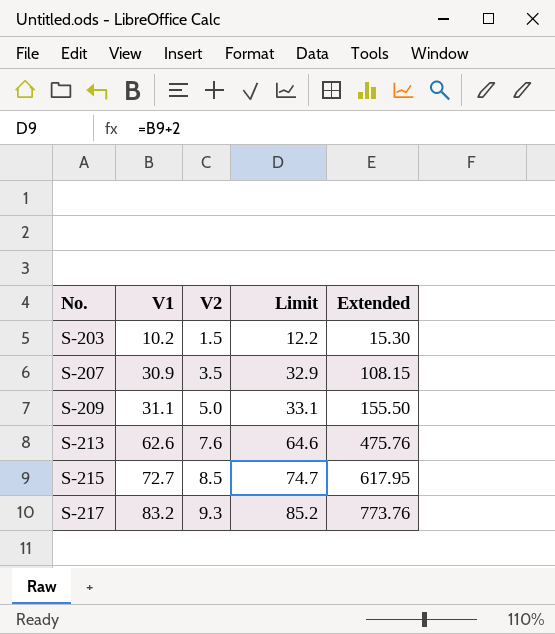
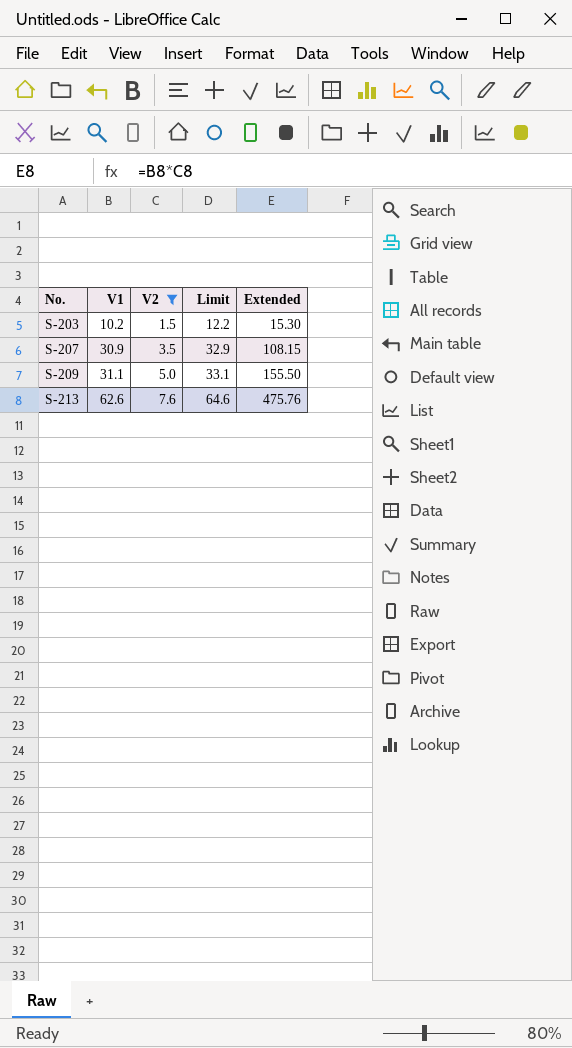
filter: none -> V2 <= 7.6

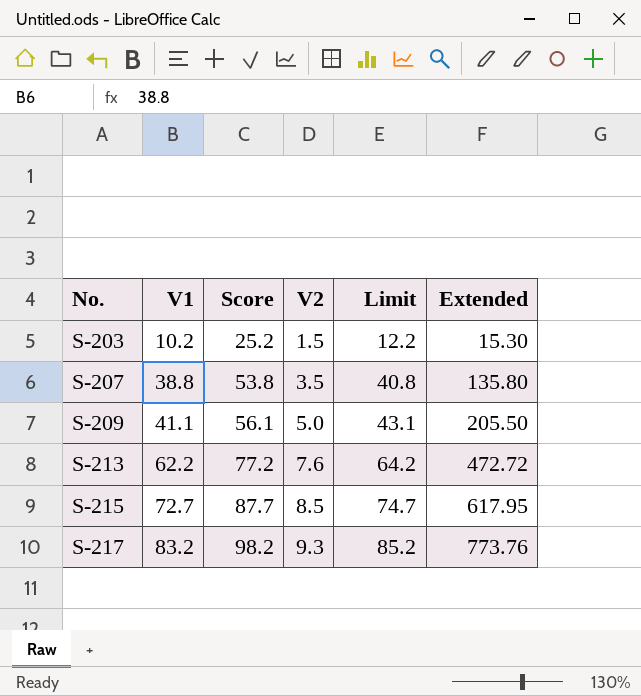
filter: V2 <= 7.6 -> none
column Score | formula: none -> [V1] + 15
S-207 | V1: 30.9 -> 38.8
S-207 | Limit: 32.9 -> 40.8
S-207 | Extended: 108.15 -> 135.80
S-209 | V1: 31.1 -> 41.1
S-209 | Limit: 33.1 -> 43.1
S-209 | Extended: 155.50 -> 205.50
S-213 | V1: 62.6 -> 62.2
S-213 | Limit: 64.6 -> 64.2
S-213 | Extended: 475.76 -> 472.72

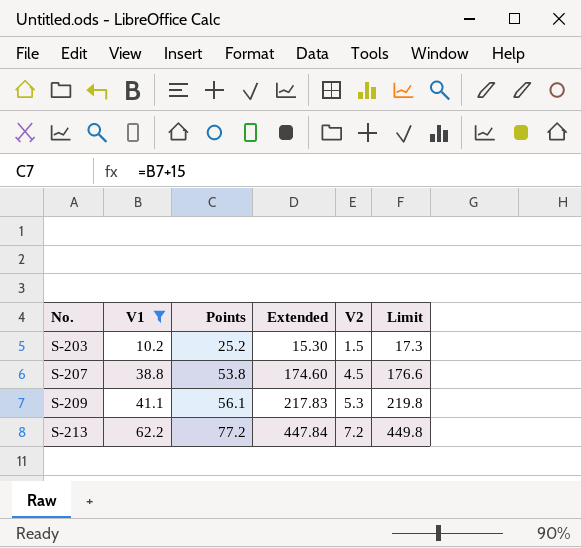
filter: none -> V1 <= 62.2
column name: Score -> Points
column Extended | position: 6 -> 4
column Limit | formula: [V1] + 2 -> [Extended] + 2
S-207 | Extended: 135.80 -> 174.60
S-207 | V2: 3.5 -> 4.5
S-209 | Extended: 205.50 -> 217.83
S-209 | V2: 5.0 -> 5.3
S-213 | Extended: 472.72 -> 447.84
S-213 | V2: 7.6 -> 7.2

